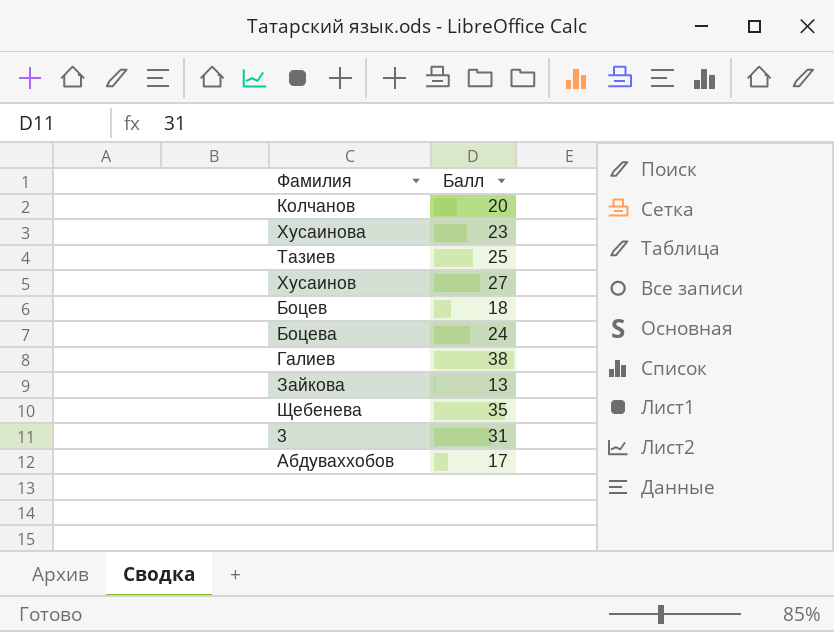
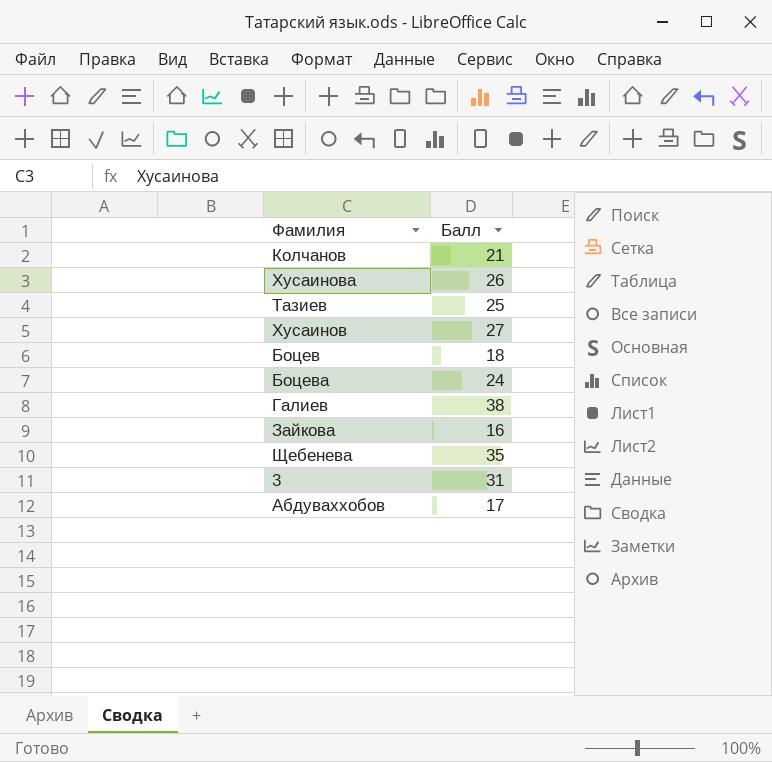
Колчанов | Балл: 20 -> 21
Хусаинова | Балл: 23 -> 26
Зайкова | Балл: 13 -> 16

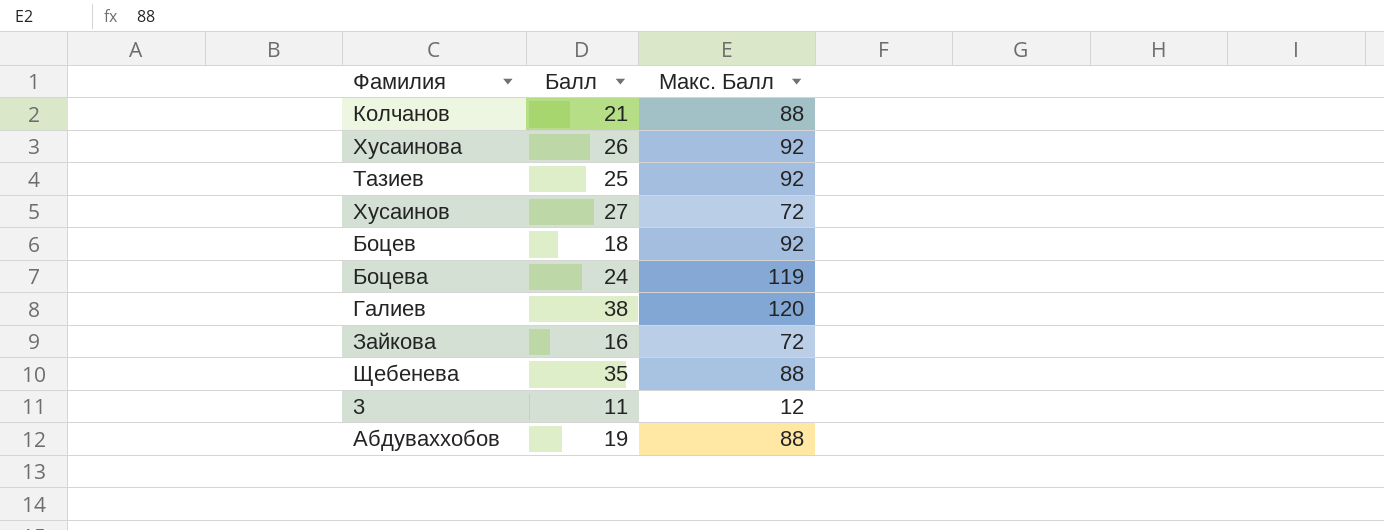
column Макс. Балл | position: none -> 3
3 | Балл: 31 -> 11
Абдуваххобов | Балл: 17 -> 19

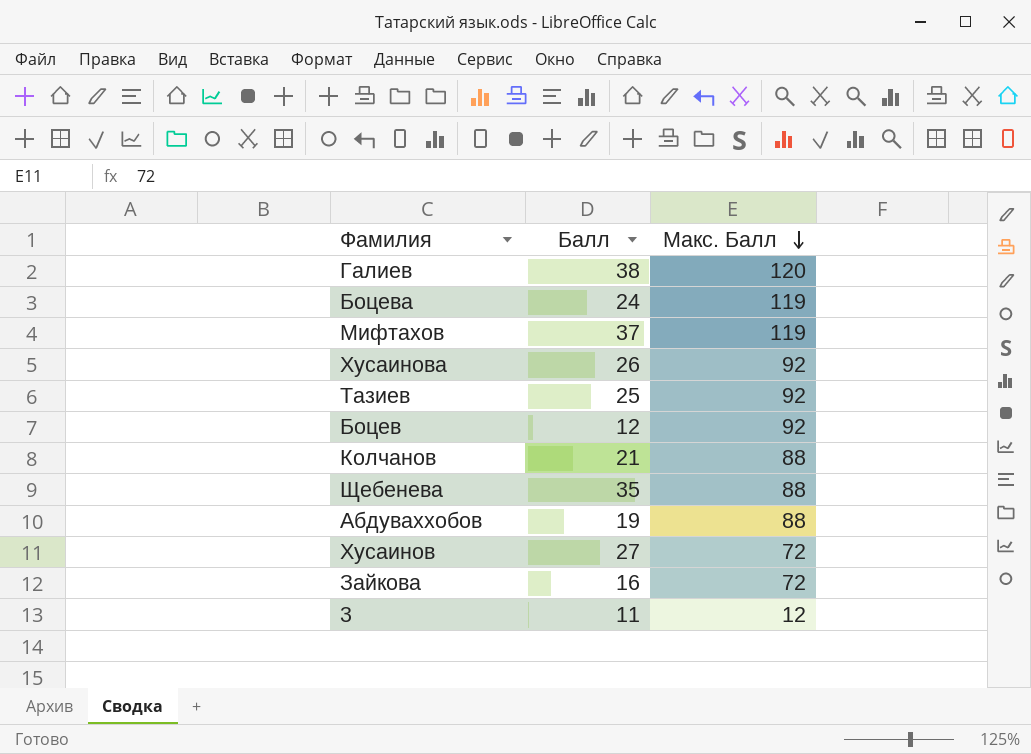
row order: none -> Макс. Балл descending
row Мифтахов: none -> 37 | 119
Боцев | Балл: 18 -> 12

